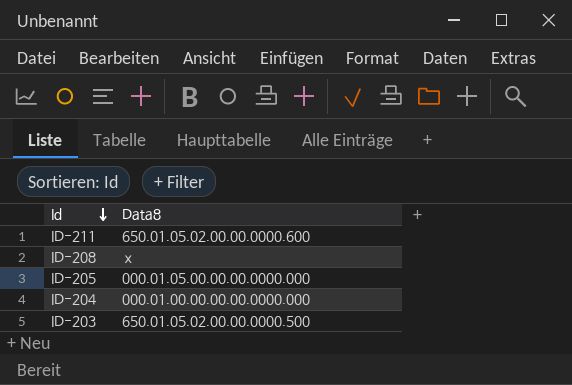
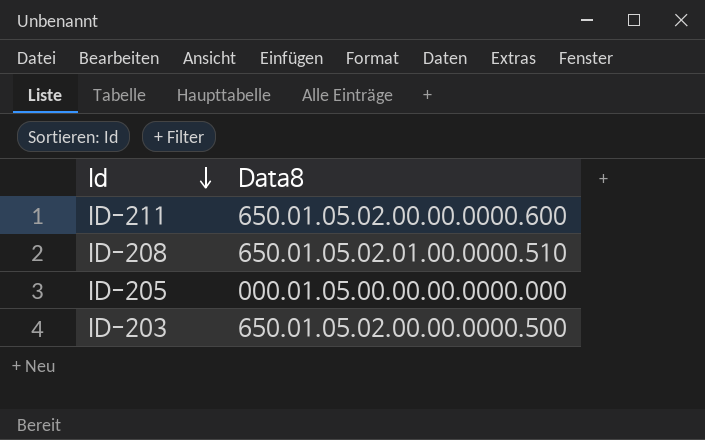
row ID-204: 000.01.00.00.00.00.0000.000 -> none
ID-208 | Data8: х -> 650.01.05.02.01.00.0000.510

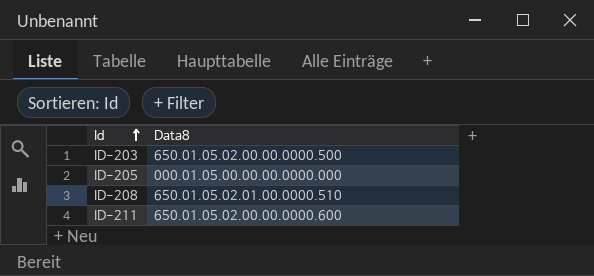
row order: Id descending -> Id ascending

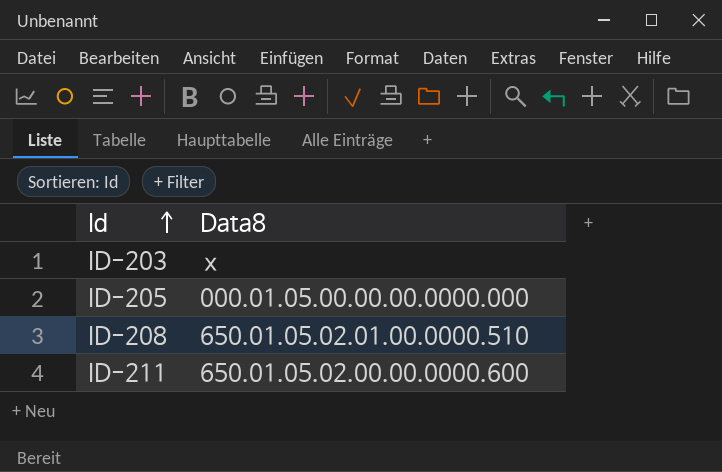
ID-203 | Data8: 650.01.05.02.00.00.0000.500 -> х

